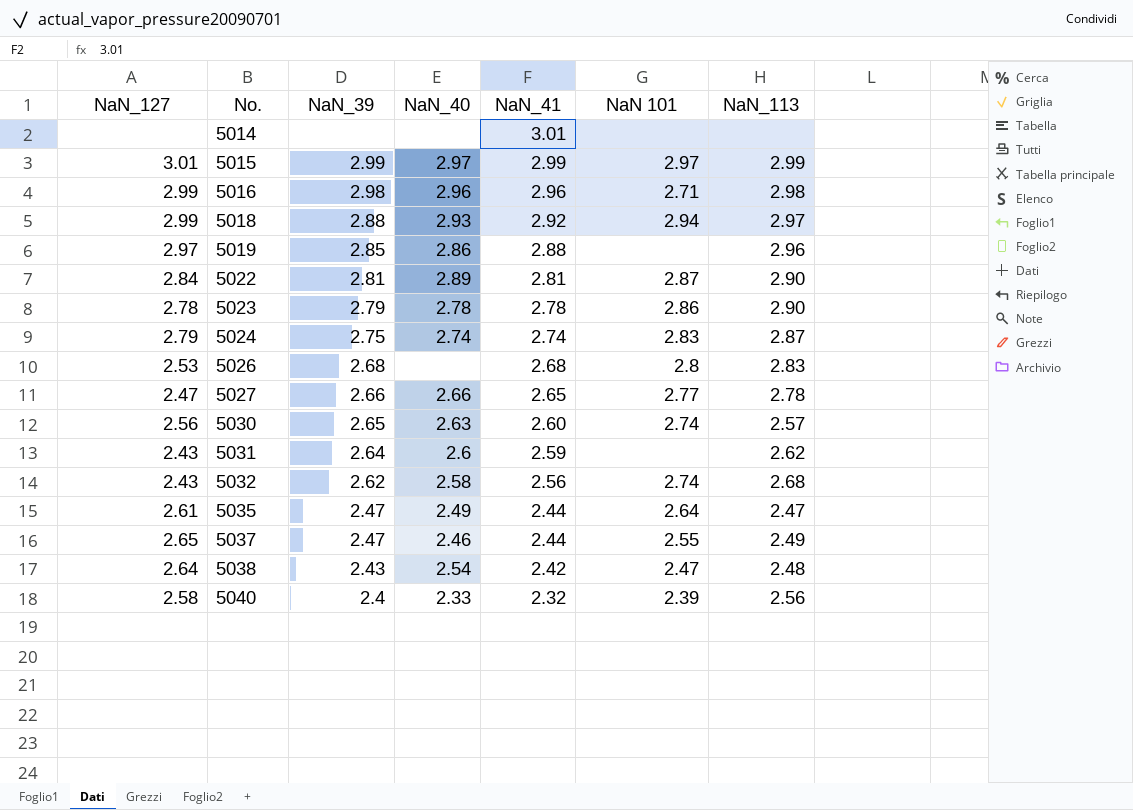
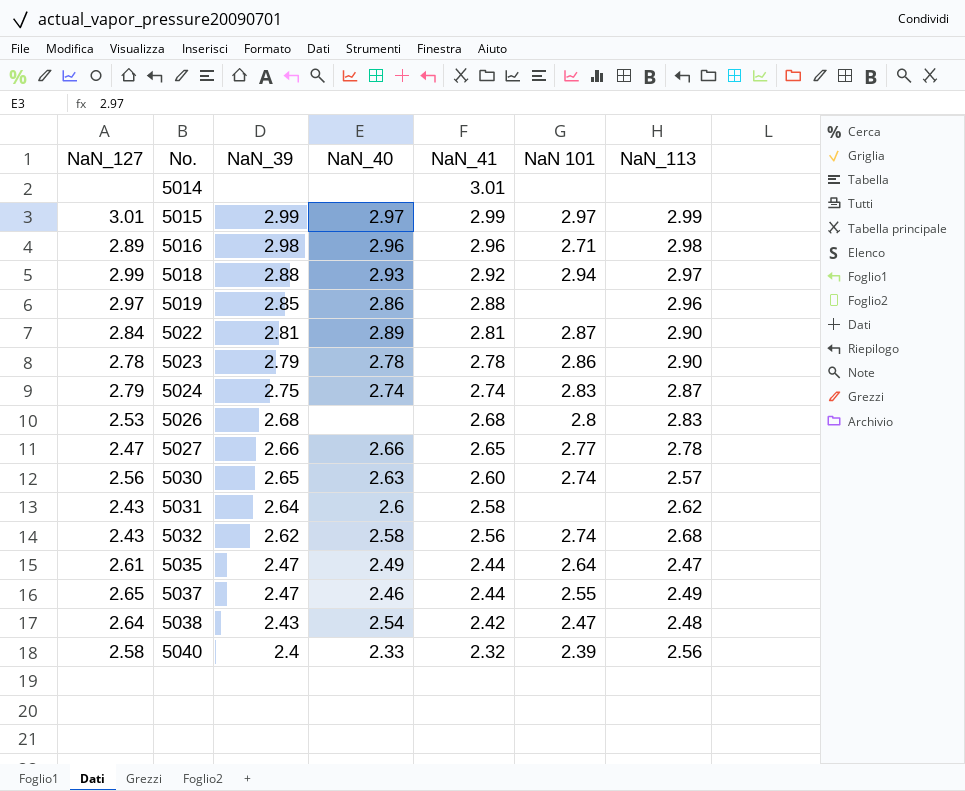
5016 | NaN_127: 2.99 -> 2.89
5031 | NaN_41: 2.59 -> 2.58

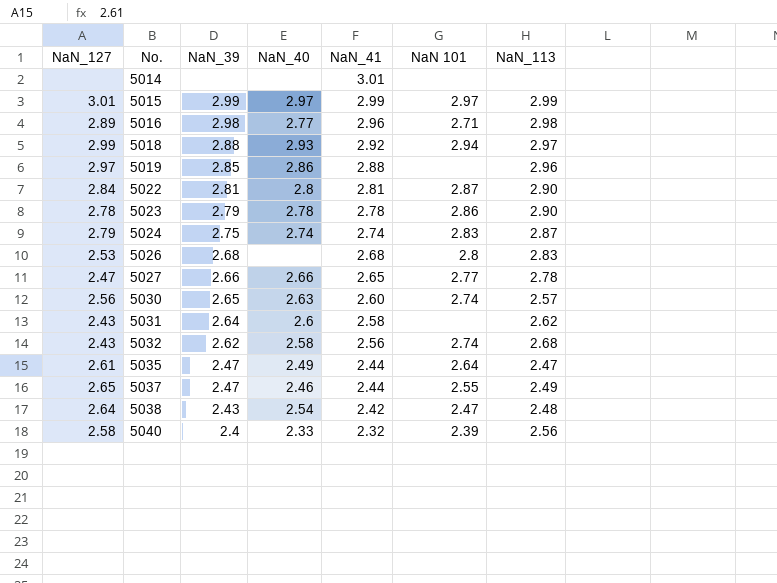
5016 | NaN_40: 2.96 -> 2.77
5022 | NaN_40: 2.89 -> 2.8

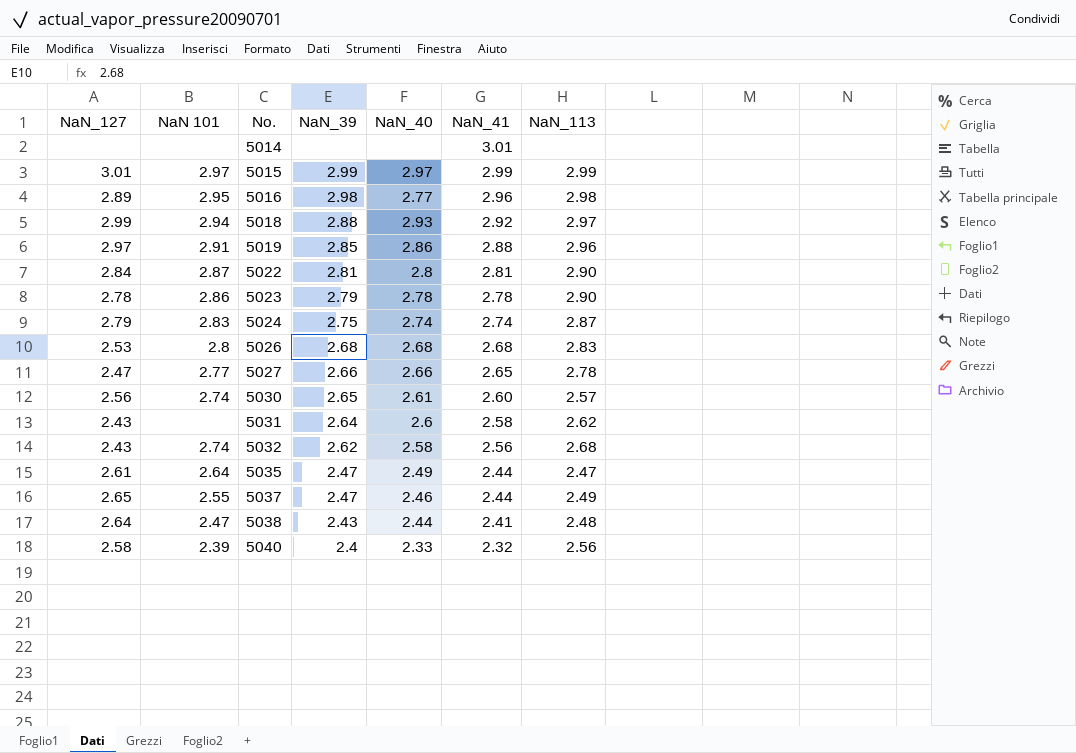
column NaN 101 | position: 6 -> 2
5016 | NaN 101: 2.71 -> 2.95
5019 | NaN 101: none -> 2.91
5026 | NaN_40: none -> 2.68
5030 | NaN_40: 2.63 -> 2.61
5038 | NaN_40: 2.54 -> 2.44
5038 | NaN_41: 2.42 -> 2.41

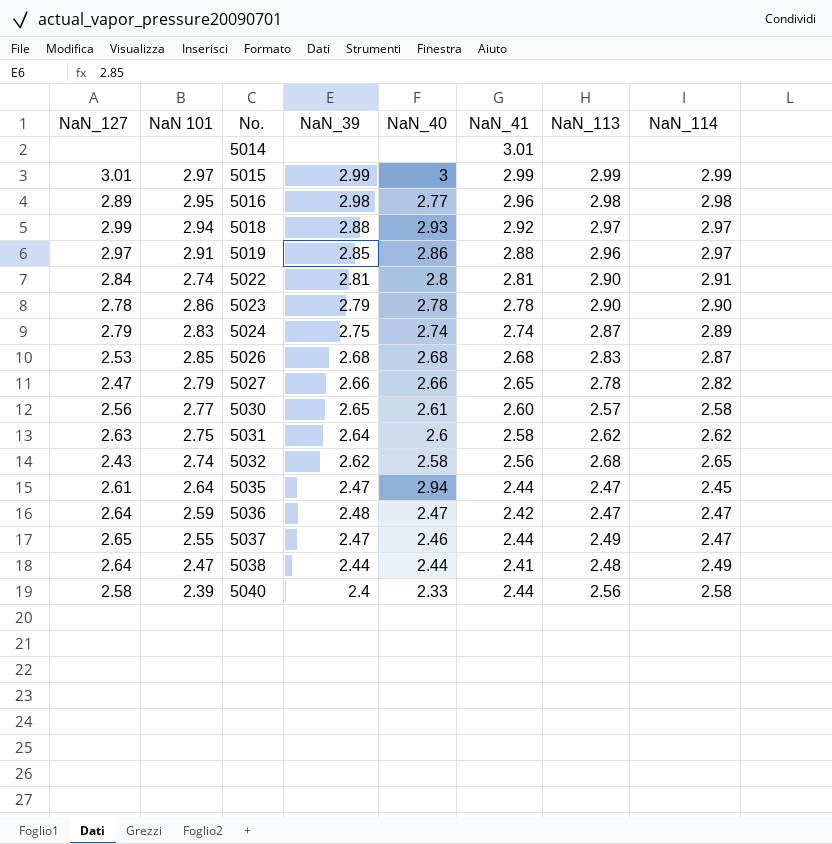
column NaN_114 | position: none -> 8
5015 | NaN_40: 2.97 -> 3
5022 | NaN 101: 2.87 -> 2.74
5026 | NaN 101: 2.8 -> 2.85
5027 | NaN 101: 2.77 -> 2.79
5030 | NaN 101: 2.74 -> 2.77
5031 | NaN_127: 2.43 -> 2.63
5031 | NaN 101: none -> 2.75
5035 | NaN_40: 2.49 -> 2.94
row 5036: none -> 2.64 | 2.59 | 2.48 | 2.47 | 2.42 | 2.47 | 2.47
5038 | NaN_39: 2.43 -> 2.44
5040 | NaN_41: 2.32 -> 2.44

